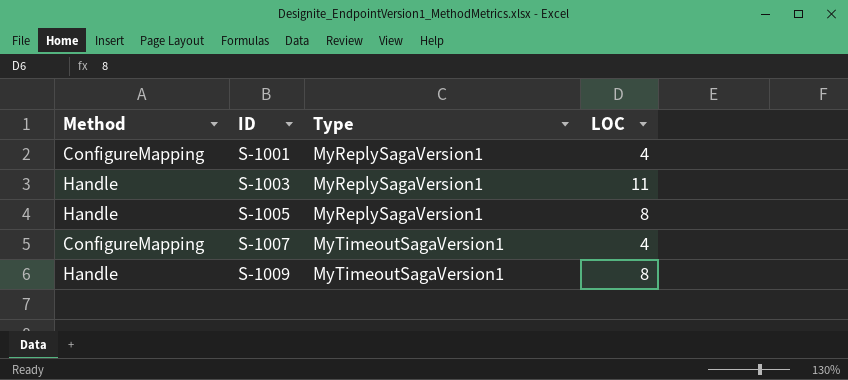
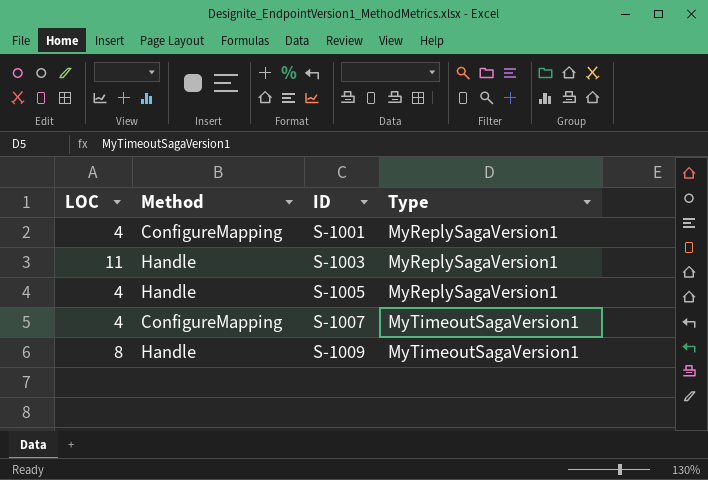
column LOC | position: 4 -> 1
S-1005 | LOC: 8 -> 4

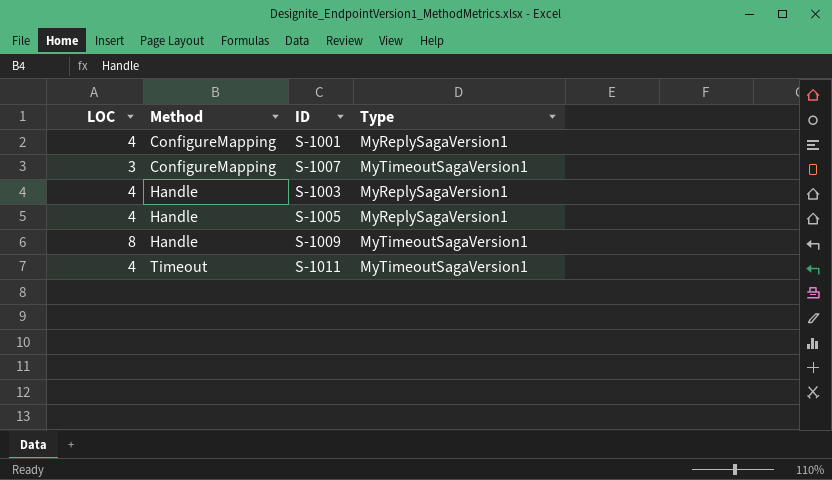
row order: ID ascending -> Method ascending
S-1007 | LOC: 4 -> 3
S-1003 | LOC: 11 -> 4
row S-1011: none -> 4 | Timeout | MyTimeoutSagaVersion1

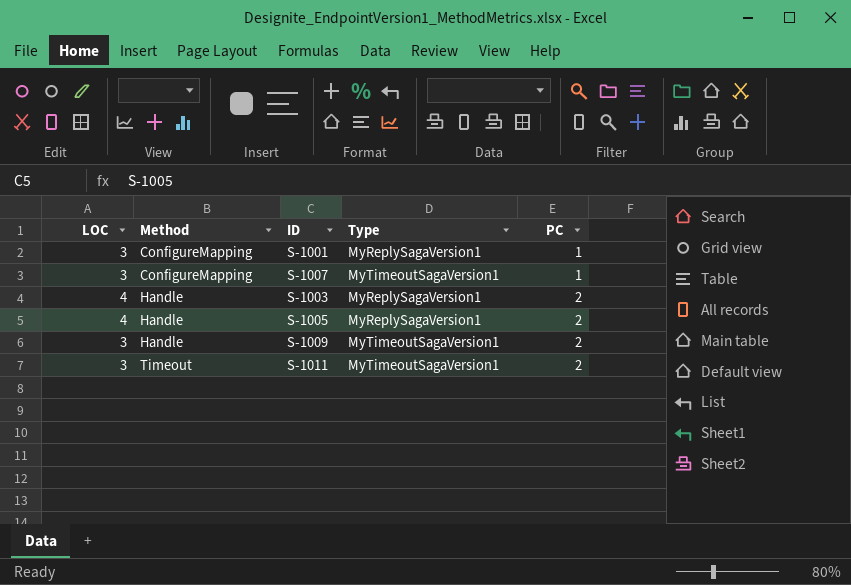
column PC | position: none -> 5
S-1001 | LOC: 4 -> 3
S-1009 | LOC: 8 -> 3
S-1011 | LOC: 4 -> 3

